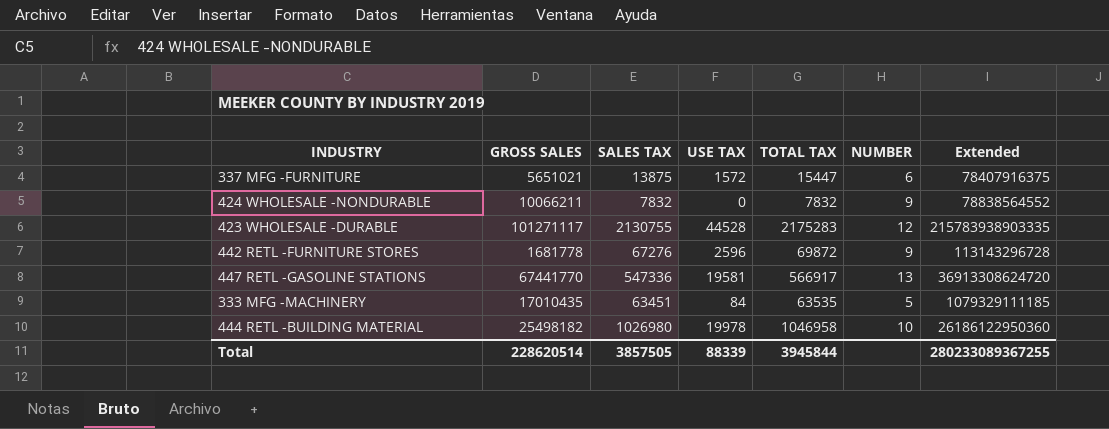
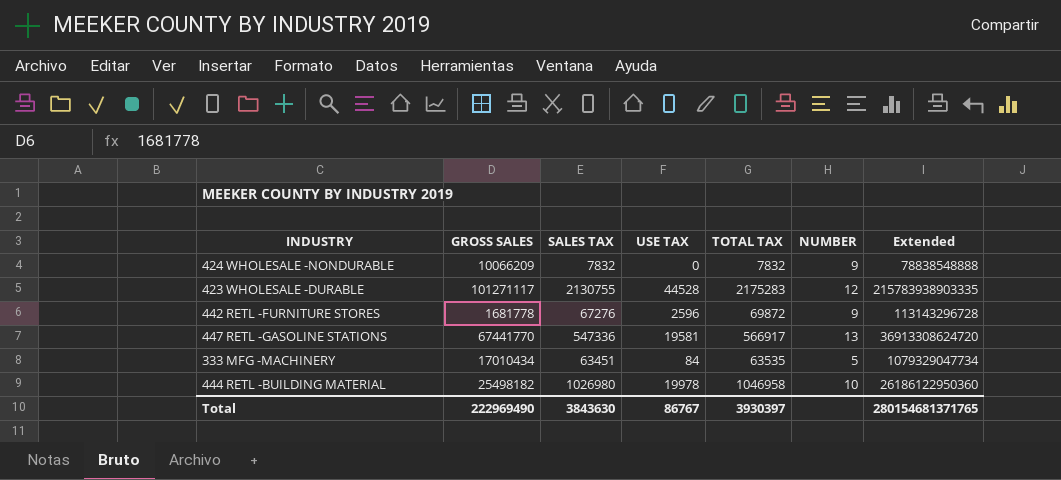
row 337 MFG -FURNITURE: 5651021 | 13875 | 1572 | 15447 | 6 | 78407916375 -> none
424 WHOLESALE -NONDURABLE | GROSS SALES: 10066211 -> 10066209
424 WHOLESALE -NONDURABLE | Extended: 78838564552 -> 78838548888
333 MFG -MACHINERY | GROSS SALES: 17010435 -> 17010434
333 MFG -MACHINERY | Extended: 1079329111185 -> 1079329047734
Total | GROSS SALES: 228620514 -> 222969490
Total | SALES TAX: 3857505 -> 3843630
Total | USE TAX: 88339 -> 86767
Total | TOTAL TAX: 3945844 -> 3930397
Total | Extended: 280233089367255 -> 280154681371765

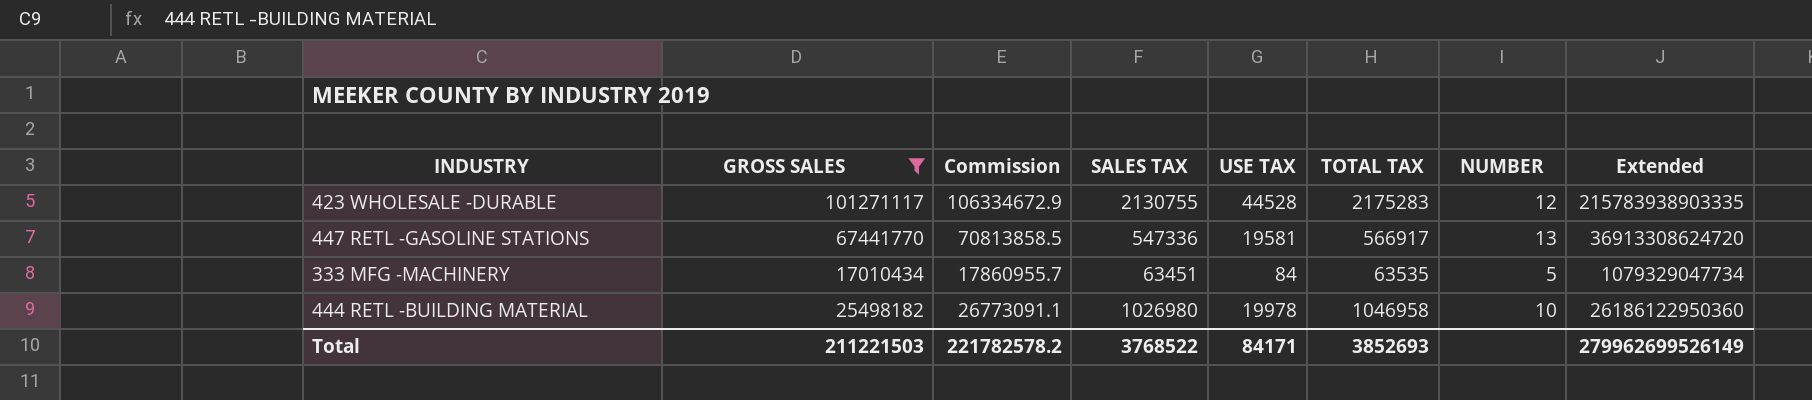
filter: none -> GROSS SALES >= 17010434
column Commission | formula: none -> [GROSS SALES] * 1.05
Total | GROSS SALES: 222969490 -> 211221503
Total | SALES TAX: 3843630 -> 3768522
Total | USE TAX: 86767 -> 84171
Total | TOTAL TAX: 3930397 -> 3852693
Total | Extended: 280154681371765 -> 279962699526149

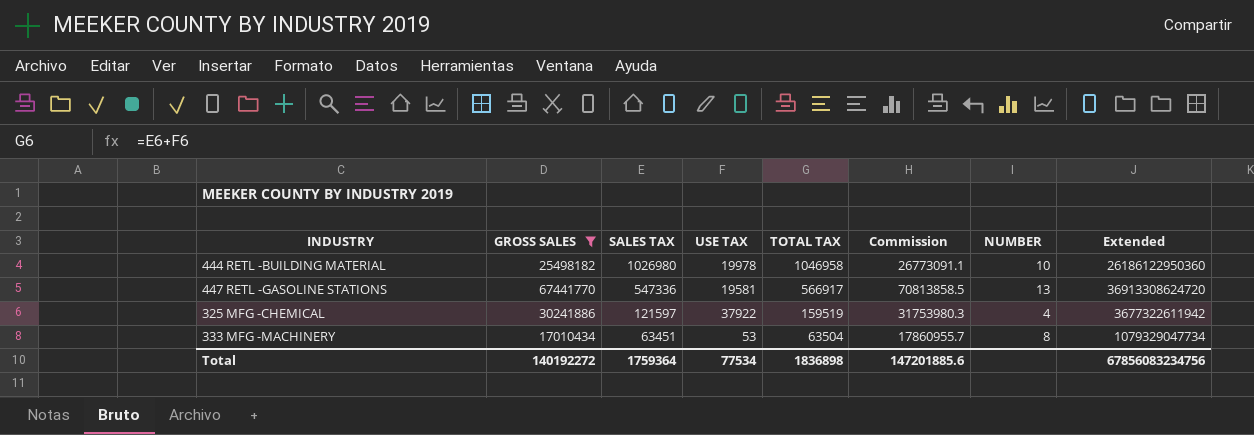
row order: none -> SALES TAX descending
column Commission | position: 3 -> 6
row 423 WHOLESALE -DURABLE: 101271117 | 106334672.9 | 2130755 | 44528 | 2175283 | 12 | 215783938903335 -> none
row 325 MFG -CHEMICAL: none -> 30241886 | 121597 | 37922 | 159519 | 31753980.3 | 4 | 3677322611942
333 MFG -MACHINERY | USE TAX: 84 -> 53
333 MFG -MACHINERY | TOTAL TAX: 63535 -> 63504
333 MFG -MACHINERY | NUMBER: 5 -> 8
Total | GROSS SALES: 211221503 -> 140192272
Total | SALES TAX: 3768522 -> 1759364
Total | USE TAX: 84171 -> 77534
Total | TOTAL TAX: 3852693 -> 1836898
Total | Commission: 221782578.2 -> 147201885.6
Total | Extended: 279962699526149 -> 67856083234756

